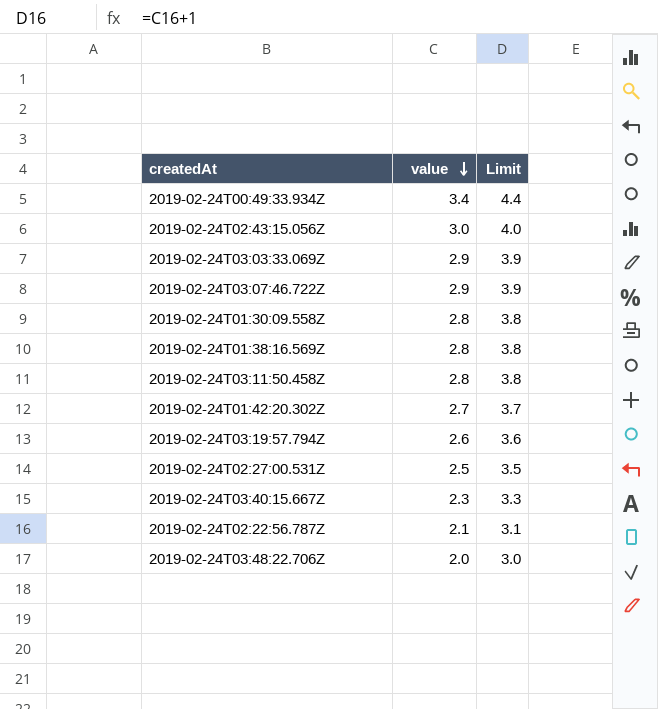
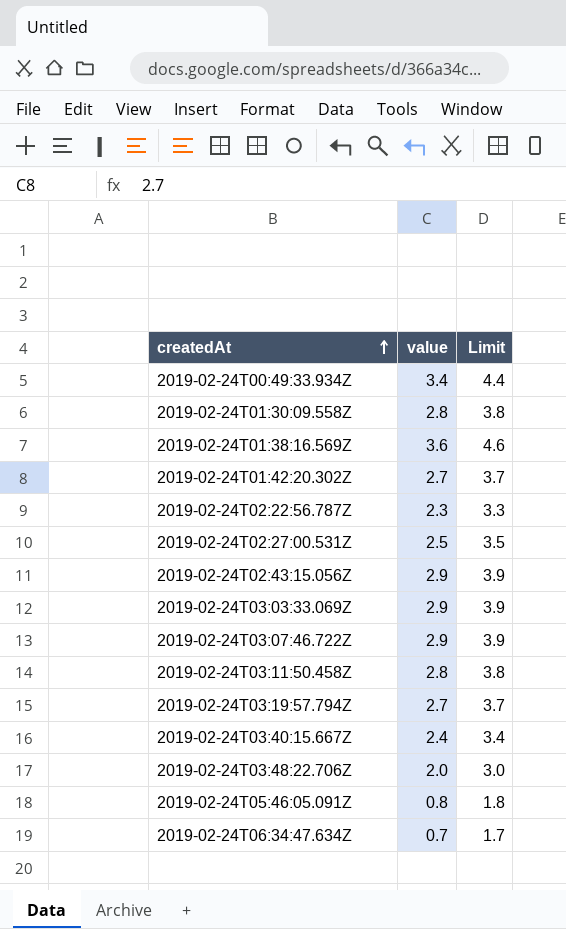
row order: value descending -> createdAt ascending
2019-02-24T01:38:16.569Z | value: 2.8 -> 3.6
2019-02-24T01:38:16.569Z | Limit: 3.8 -> 4.6
2019-02-24T02:22:56.787Z | value: 2.1 -> 2.3
2019-02-24T02:22:56.787Z | Limit: 3.1 -> 3.3
2019-02-24T02:43:15.056Z | value: 3.0 -> 2.9
2019-02-24T02:43:15.056Z | Limit: 4.0 -> 3.9
2019-02-24T03:19:57.794Z | value: 2.6 -> 2.7
2019-02-24T03:19:57.794Z | Limit: 3.6 -> 3.7
2019-02-24T03:40:15.667Z | value: 2.3 -> 2.4
2019-02-24T03:40:15.667Z | Limit: 3.3 -> 3.4
row 2019-02-24T05:46:05.091Z: none -> 0.8 | 1.8
row 2019-02-24T06:34:47.634Z: none -> 0.7 | 1.7

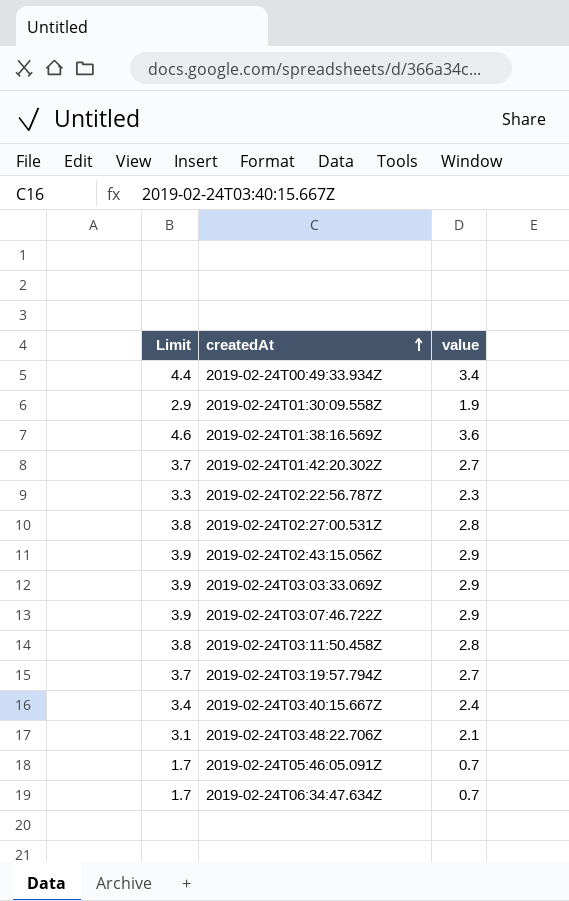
column Limit | position: 3 -> 1
2019-02-24T01:30:09.558Z | Limit: 3.8 -> 2.9
2019-02-24T01:30:09.558Z | value: 2.8 -> 1.9
2019-02-24T02:27:00.531Z | Limit: 3.5 -> 3.8
2019-02-24T02:27:00.531Z | value: 2.5 -> 2.8
2019-02-24T03:48:22.706Z | Limit: 3.0 -> 3.1
2019-02-24T03:48:22.706Z | value: 2.0 -> 2.1
2019-02-24T05:46:05.091Z | Limit: 1.8 -> 1.7
2019-02-24T05:46:05.091Z | value: 0.8 -> 0.7

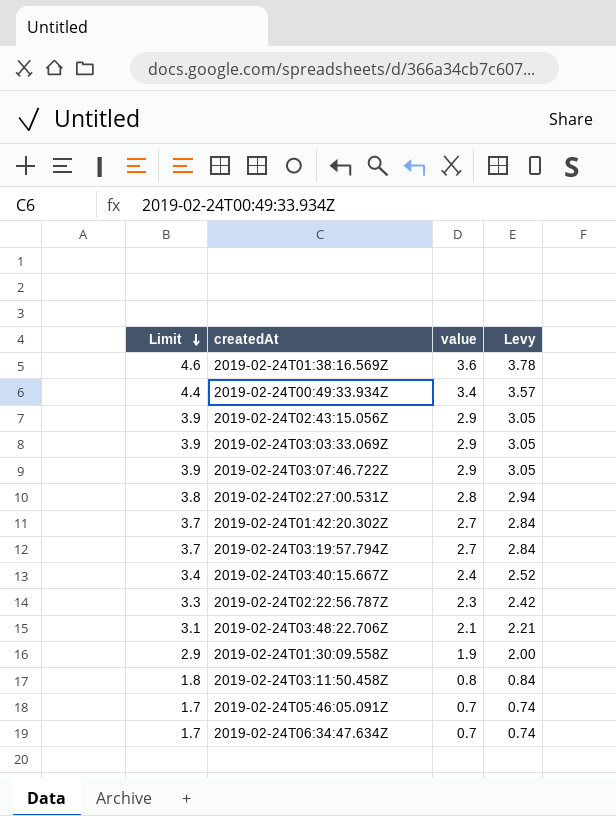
row order: createdAt ascending -> Limit descending
column Levy | formula: none -> [value] * 1.05
2019-02-24T03:11:50.458Z | Limit: 3.8 -> 1.8
2019-02-24T03:11:50.458Z | value: 2.8 -> 0.8

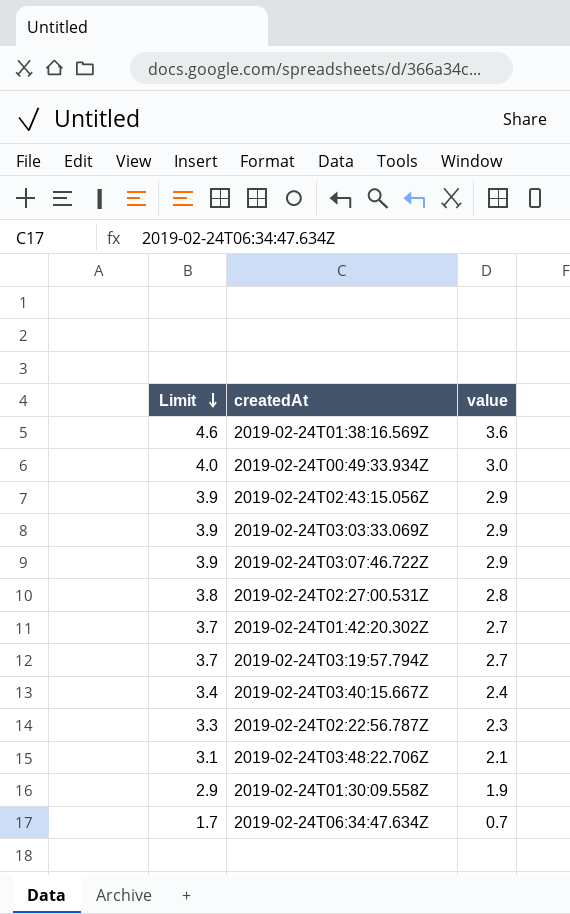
column Levy | formula: [value] * 1.05 -> none
row 2019-02-24T03:11:50.458Z: 1.8 | 0.8 | 0.84 -> none
row 2019-02-24T05:46:05.091Z: 1.7 | 0.7 | 0.74 -> none
2019-02-24T00:49:33.934Z | Limit: 4.4 -> 4.0
2019-02-24T00:49:33.934Z | value: 3.4 -> 3.0

